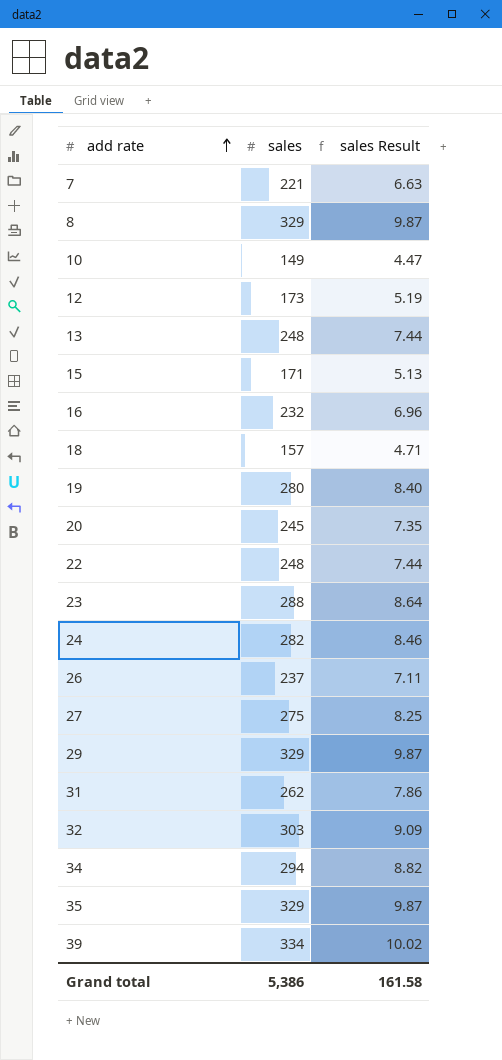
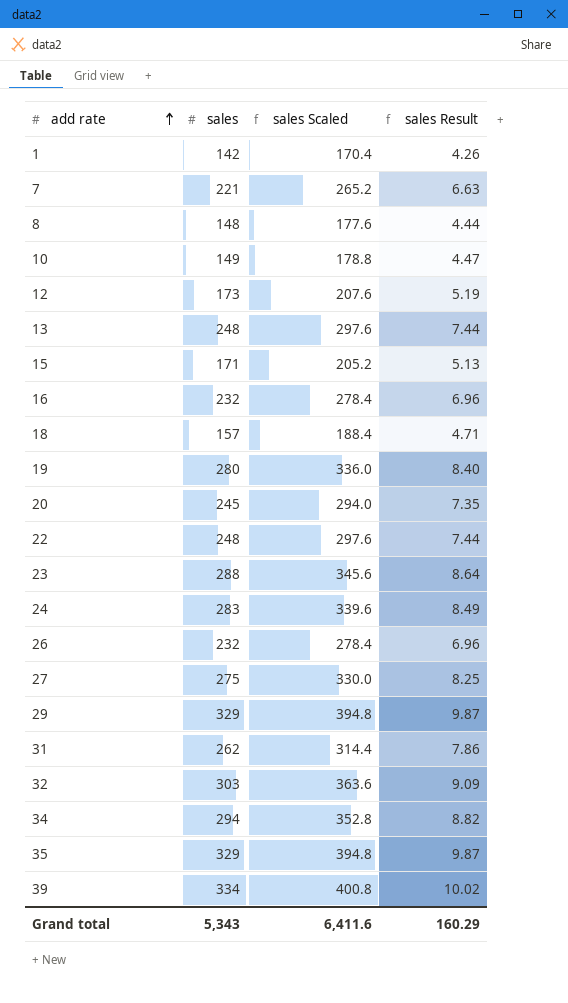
column sales Scaled | formula: none -> [sales] * 1.2
row 1: none -> 142 | 170.4 | 4.26
8 | sales: 329 -> 148
8 | sales Result: 9.87 -> 4.44
24 | sales: 282 -> 283
24 | sales Result: 8.46 -> 8.49
26 | sales: 237 -> 232
26 | sales Result: 7.11 -> 6.96
Grand total | sales: 5,386 -> 5,343
Grand total | sales Result: 161.58 -> 160.29

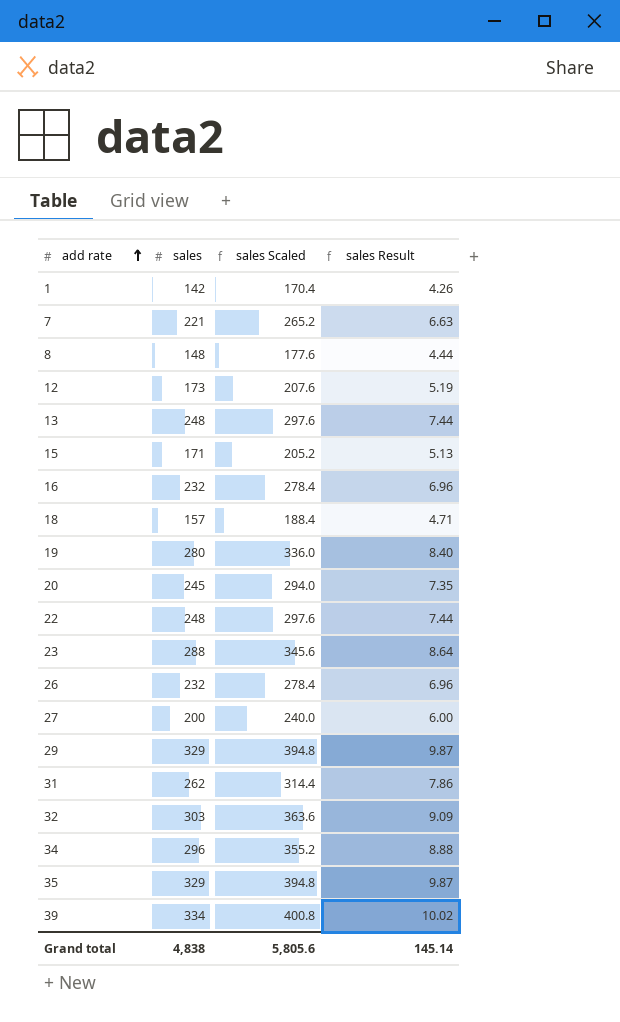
row 10: 149 | 178.8 | 4.47 -> none
row 24: 283 | 339.6 | 8.49 -> none
27 | sales: 275 -> 200
27 | sales Scaled: 330.0 -> 240.0
27 | sales Result: 8.25 -> 6.00
34 | sales: 294 -> 296
34 | sales Scaled: 352.8 -> 355.2
34 | sales Result: 8.82 -> 8.88
Grand total | sales: 5,343 -> 4,838
Grand total | sales Scaled: 6,411.6 -> 5,805.6
Grand total | sales Result: 160.29 -> 145.14

